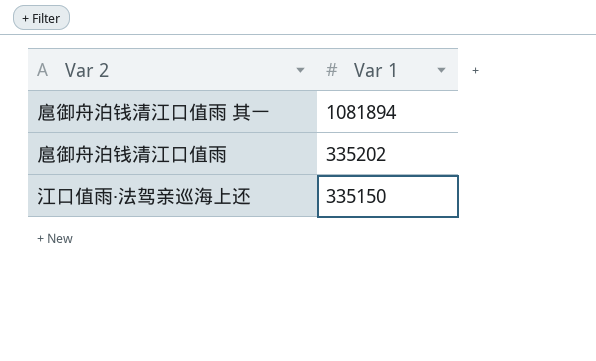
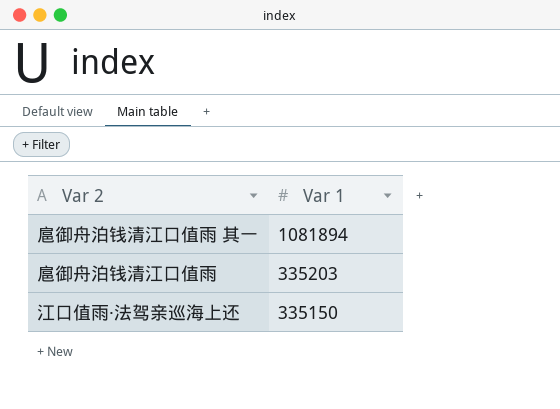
扈御舟泊钱清江口值雨 | Var 1: 335202 -> 335203

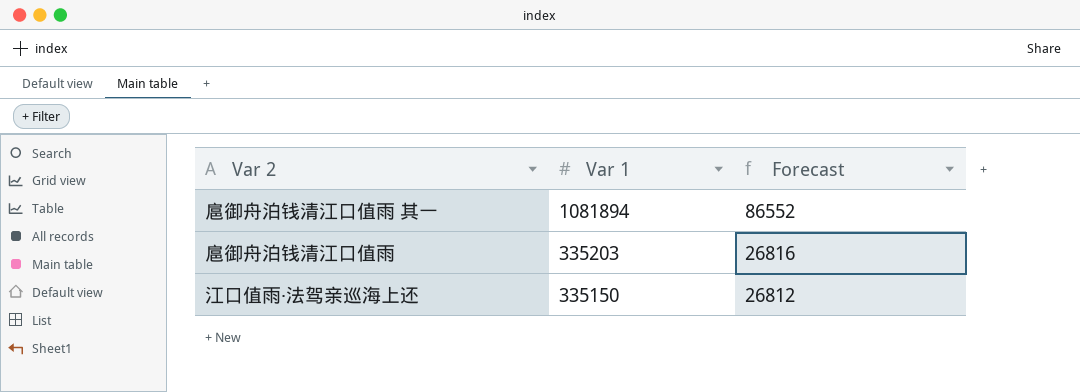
column Forecast | formula: none -> [Var 1] * 0.08

